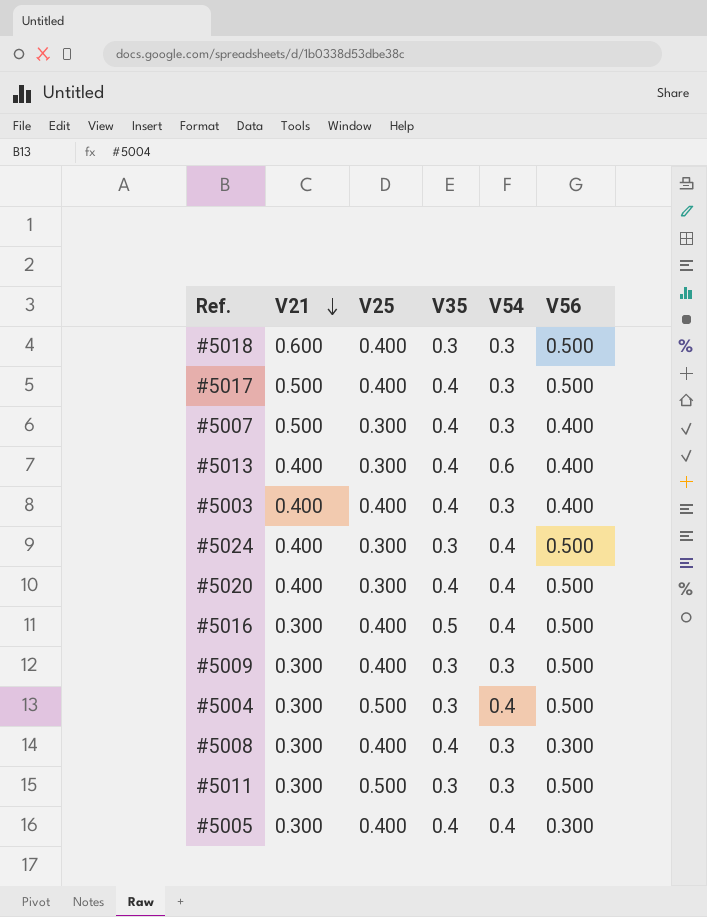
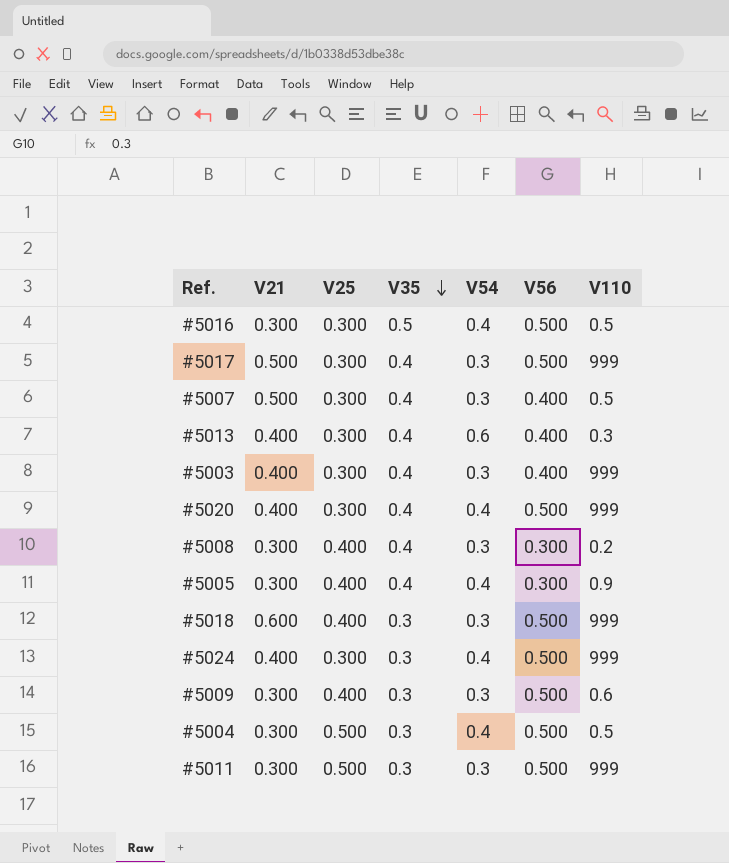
row order: V21 descending -> V35 descending
column V110 | position: none -> 7
#5016 | V25: 0.400 -> 0.300
#5017 | V25: 0.400 -> 0.300
#5003 | V25: 0.400 -> 0.300

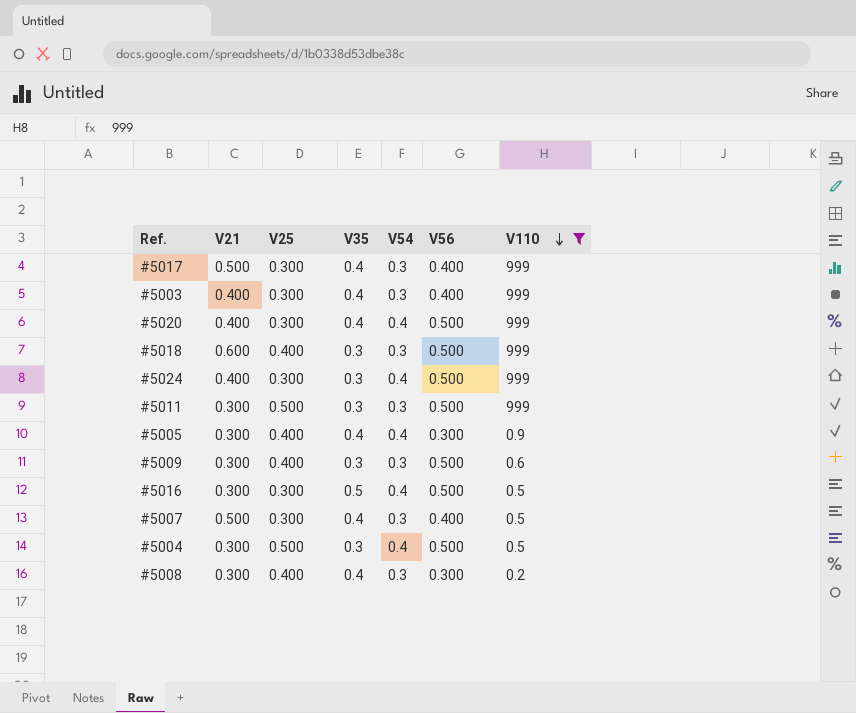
filter: none -> V110 != 0.3
row order: V35 descending -> V110 descending
#5017 | V56: 0.500 -> 0.400

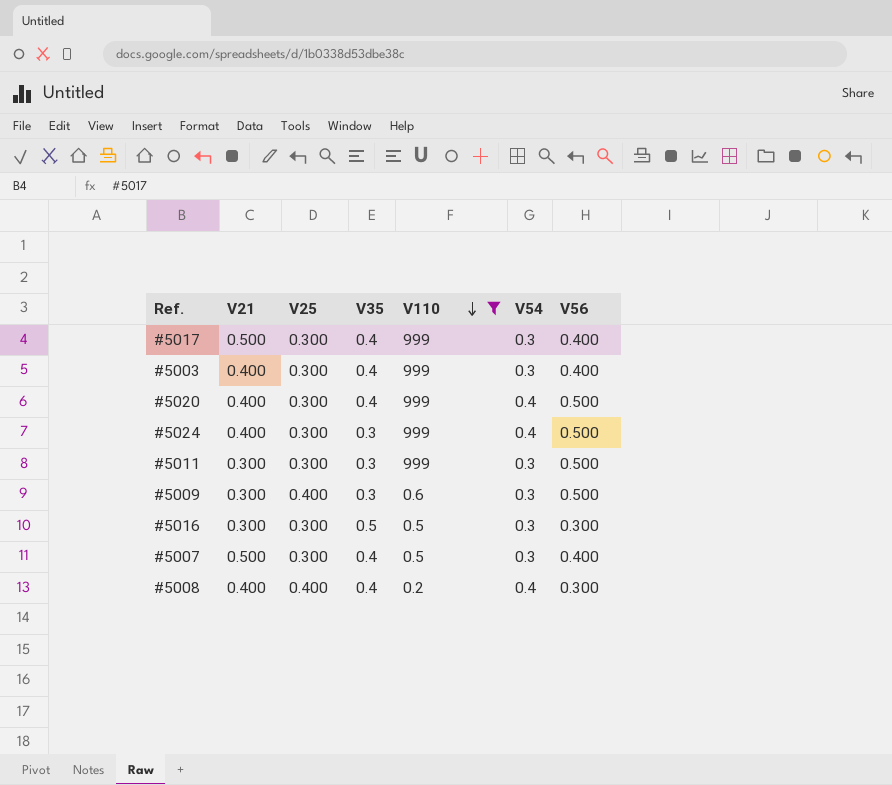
column V110 | position: 7 -> 5
row #5018: 0.600 | 0.400 | 0.3 | 0.3 | 0.500 | 999 -> none
row #5005: 0.300 | 0.400 | 0.4 | 0.4 | 0.300 | 0.9 -> none
row #5004: 0.300 | 0.500 | 0.3 | 0.4 | 0.500 | 0.5 -> none
#5011 | V25: 0.500 -> 0.300
#5016 | V54: 0.4 -> 0.3
#5016 | V56: 0.500 -> 0.300
#5008 | V21: 0.300 -> 0.400
#5008 | V54: 0.3 -> 0.4

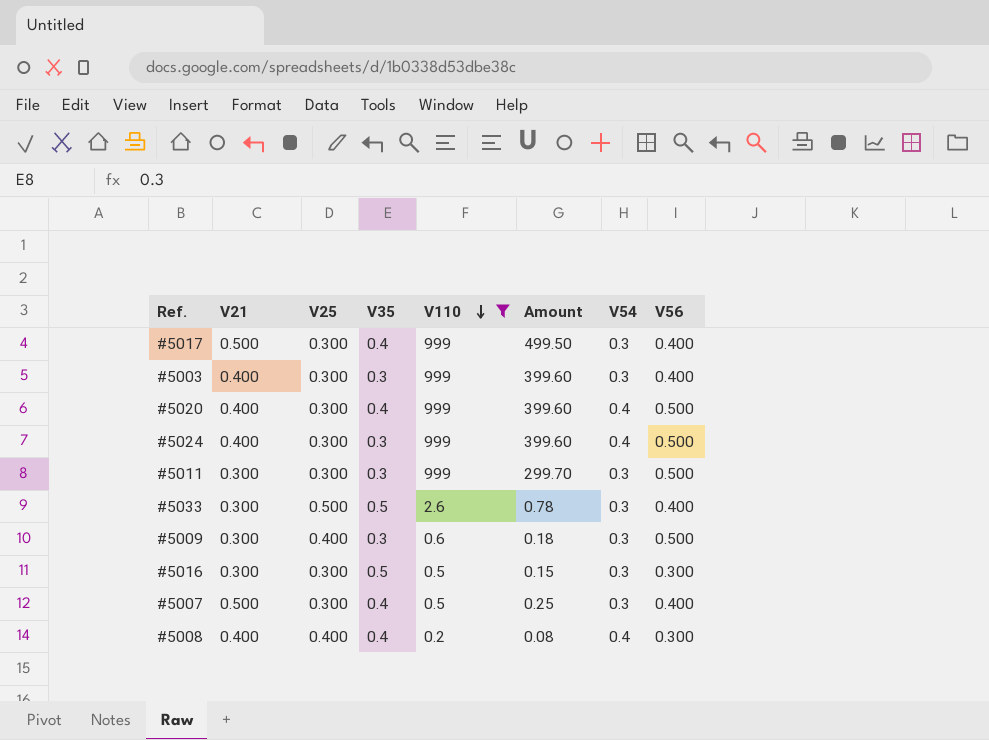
column Amount | formula: none -> [V21] * [V110]
#5003 | V35: 0.4 -> 0.3
row #5033: none -> 0.300 | 0.500 | 0.5 | 2.6 | 0.78 | 0.3 | 0.400

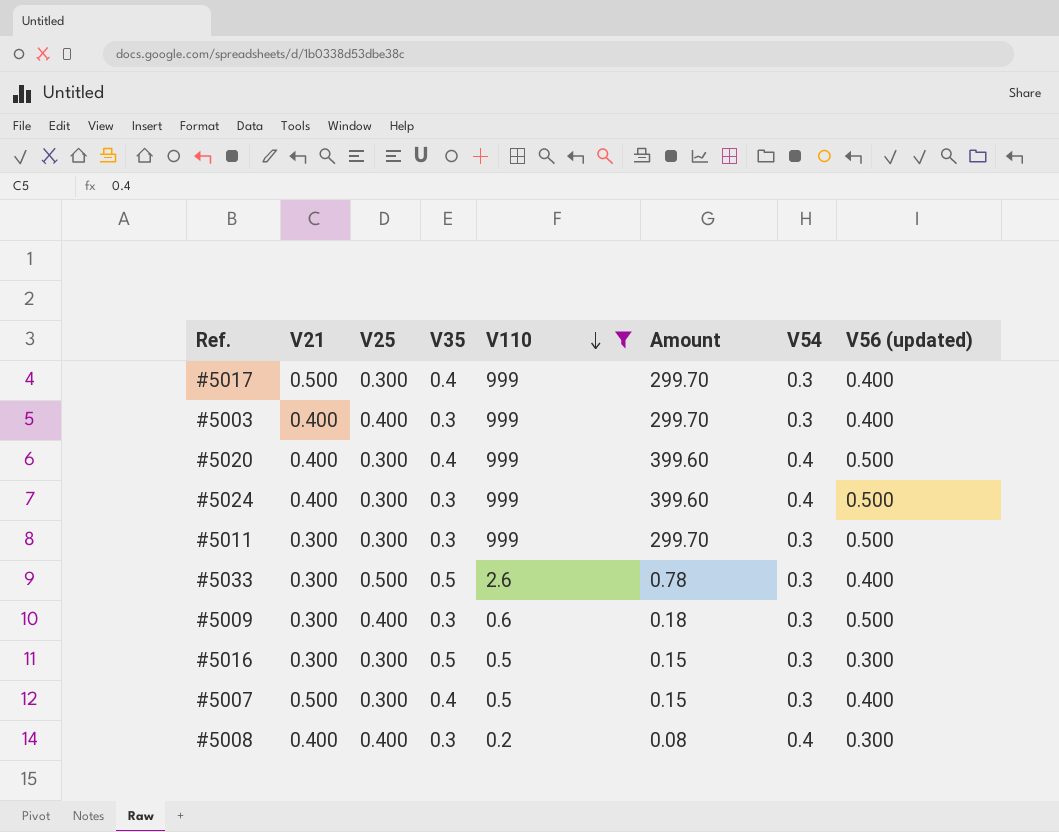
column Amount | formula: [V21] * [V110] -> [V110] * [V54]
column name: V56 -> V56 (updated)
#5003 | V25: 0.300 -> 0.400
#5008 | V35: 0.4 -> 0.3

